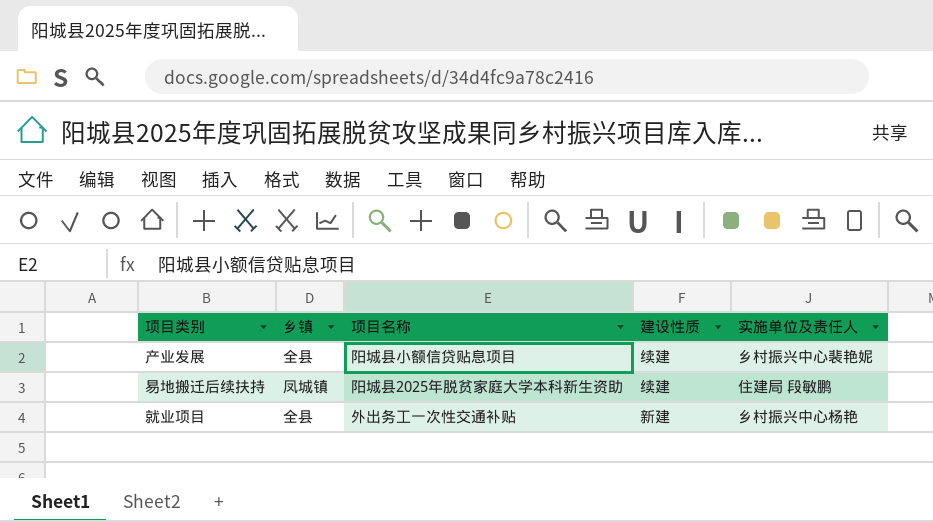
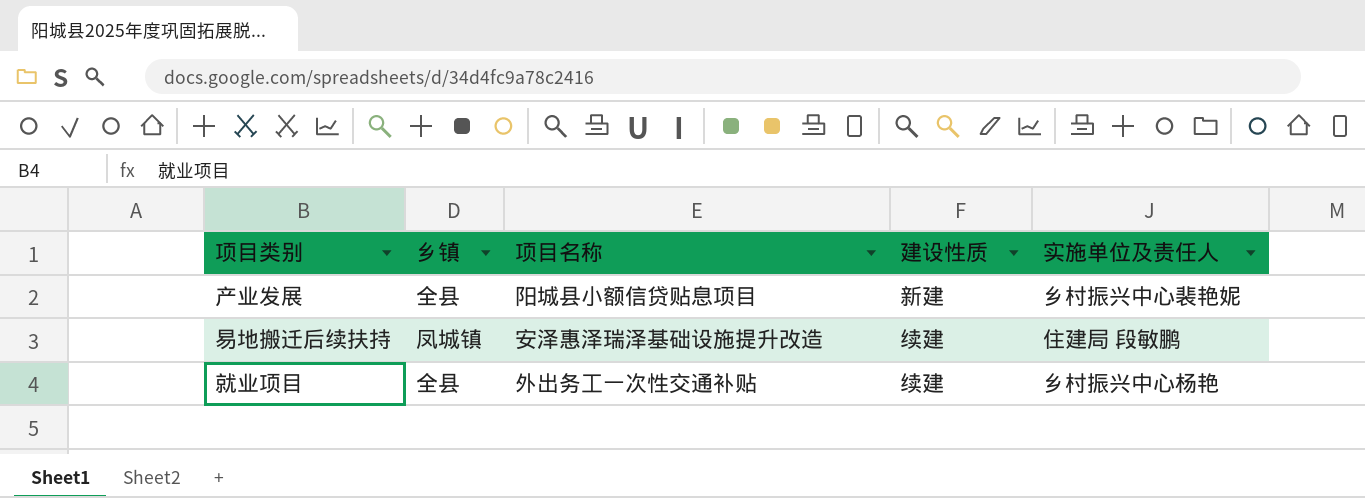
产业发展 | 建设性质: 续建 -> 新建
易地搬迁后续扶持 | 项目名称: 阳城县2025年脱贫家庭大学本科新生资助 -> 安泽惠泽瑞泽基础设施提升改造
就业项目 | 建设性质: 新建 -> 续建

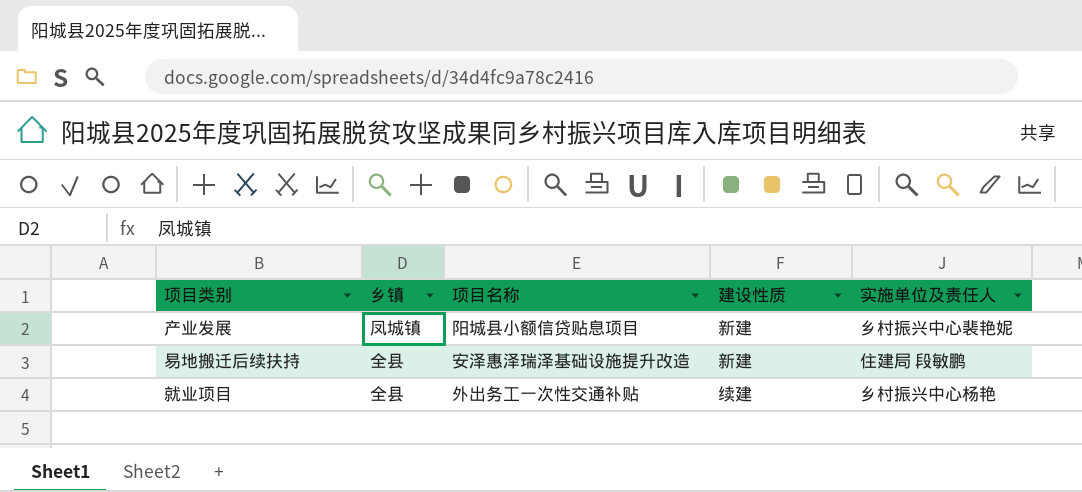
产业发展 | 乡镇: 全县 -> 凤城镇
易地搬迁后续扶持 | 乡镇: 凤城镇 -> 全县
易地搬迁后续扶持 | 建设性质: 续建 -> 新建

